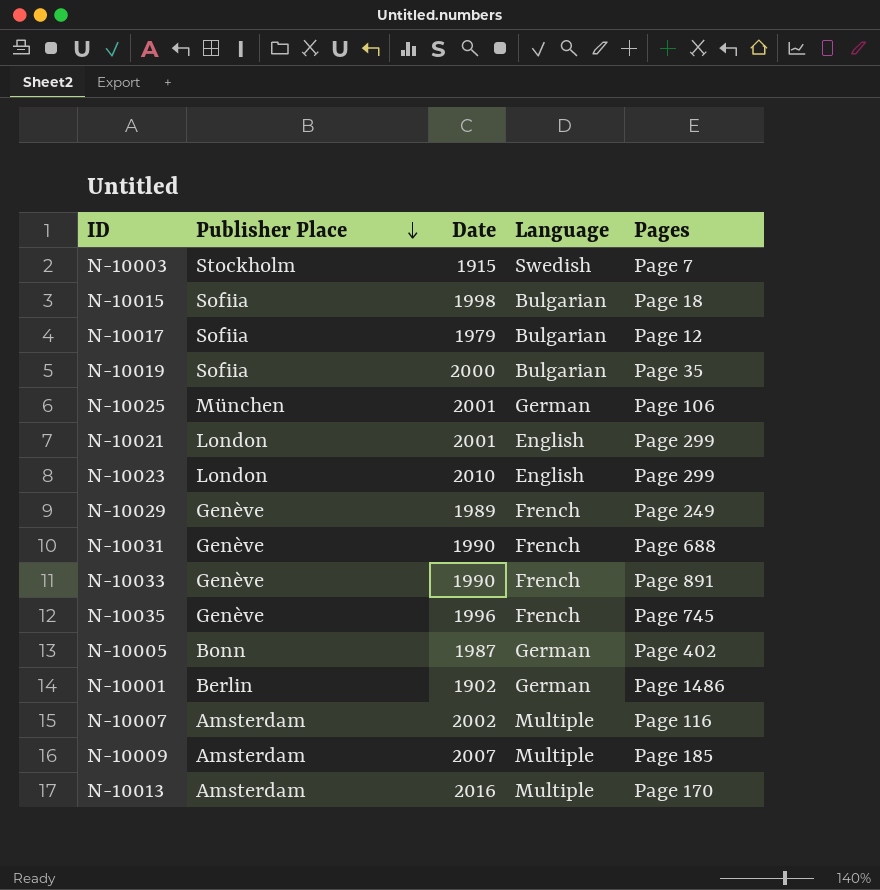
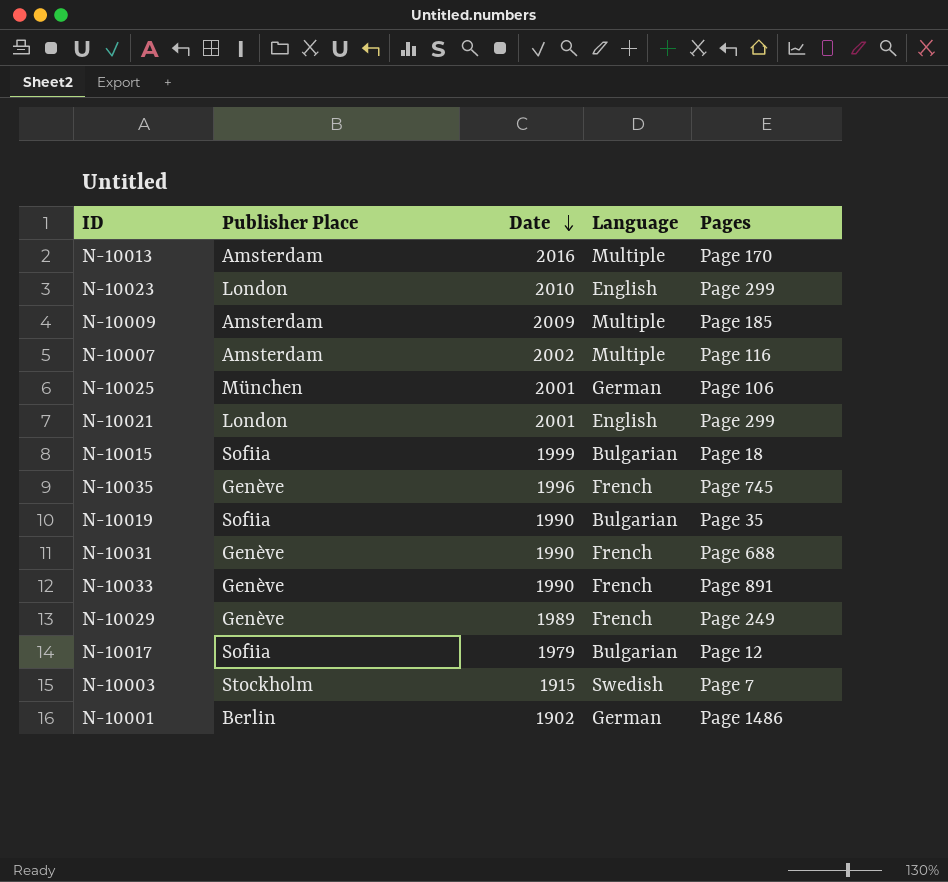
row order: Publisher Place descending -> Date descending
row N-10005: Bonn | 1987 | German | Page 402 -> none
N-10009 | Date: 2007 -> 2009
N-10015 | Date: 1998 -> 1999
N-10019 | Date: 2000 -> 1990

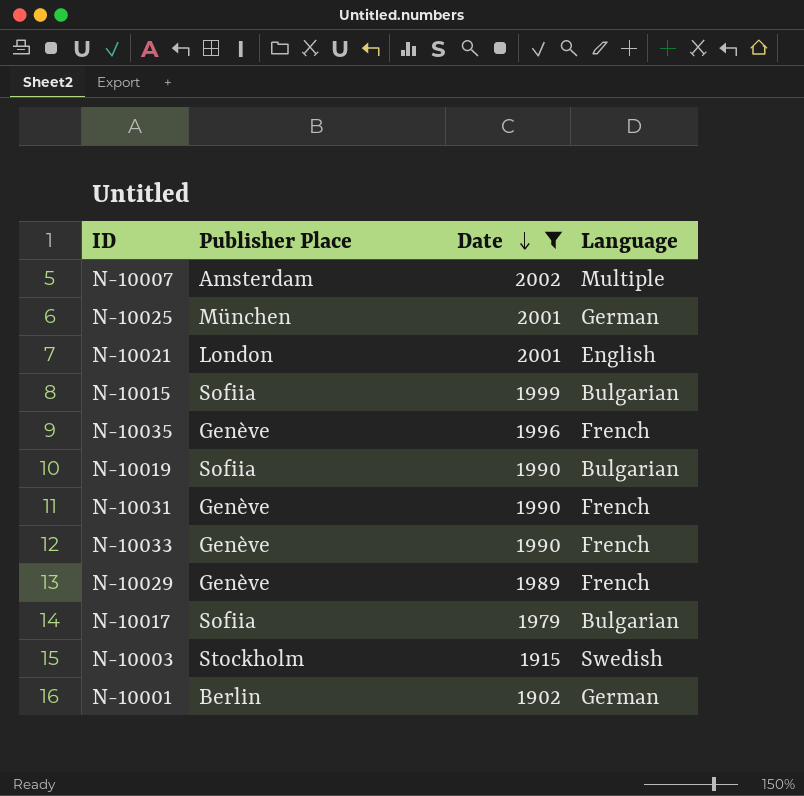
filter: none -> Date <= 2002
column Pages | position: 5 -> none

